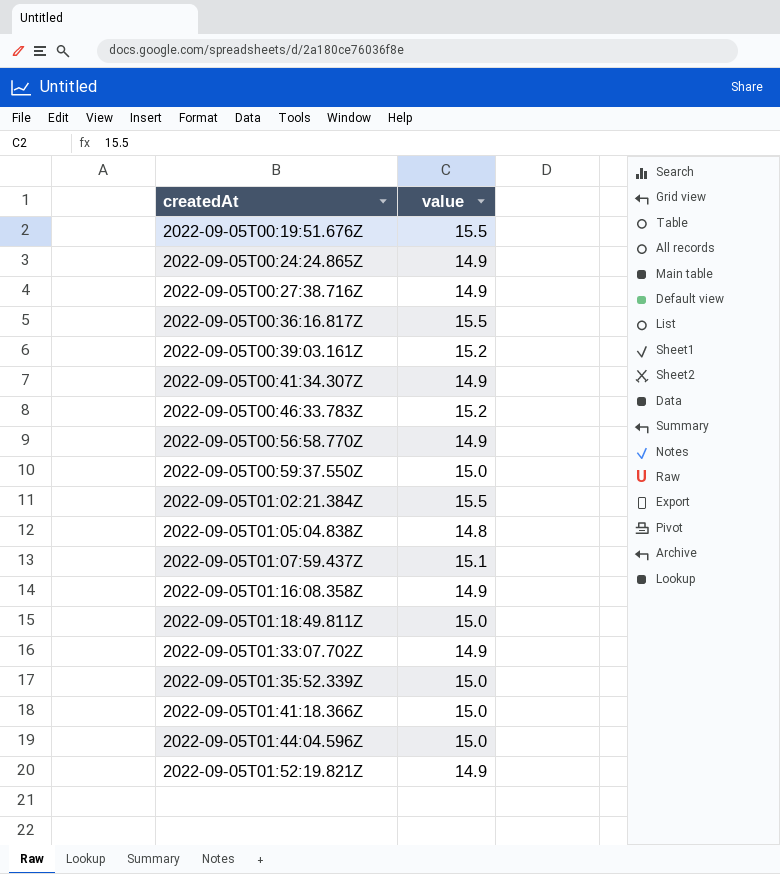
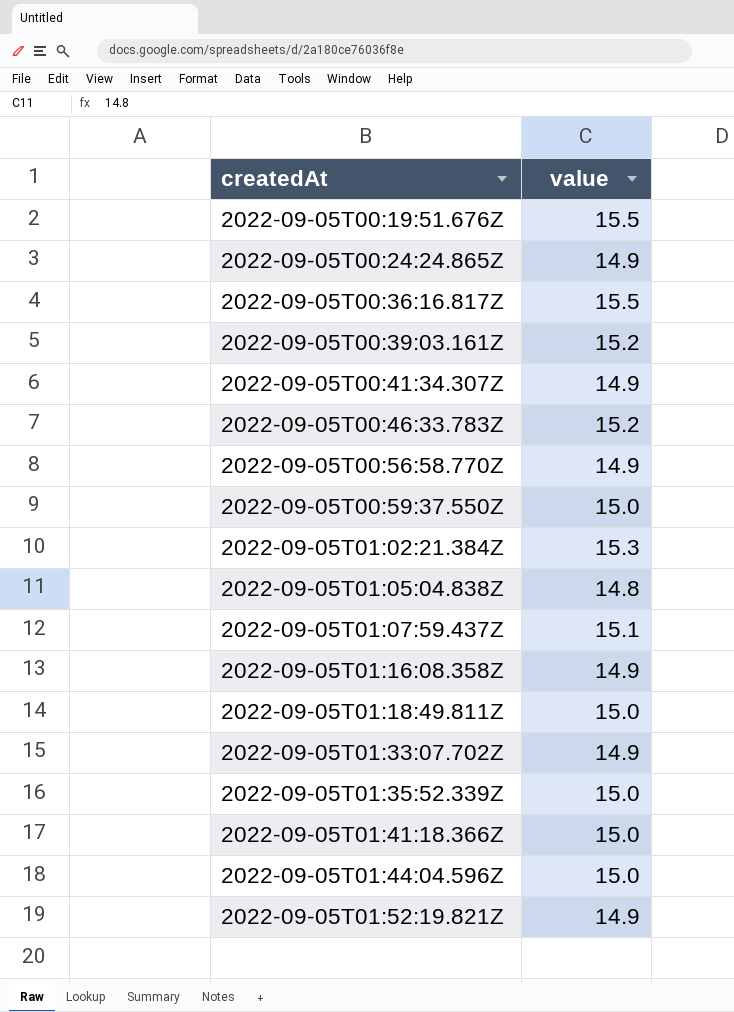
row 2022-09-05T00:27:38.716Z: 14.9 -> none
2022-09-05T01:02:21.384Z | value: 15.5 -> 15.3

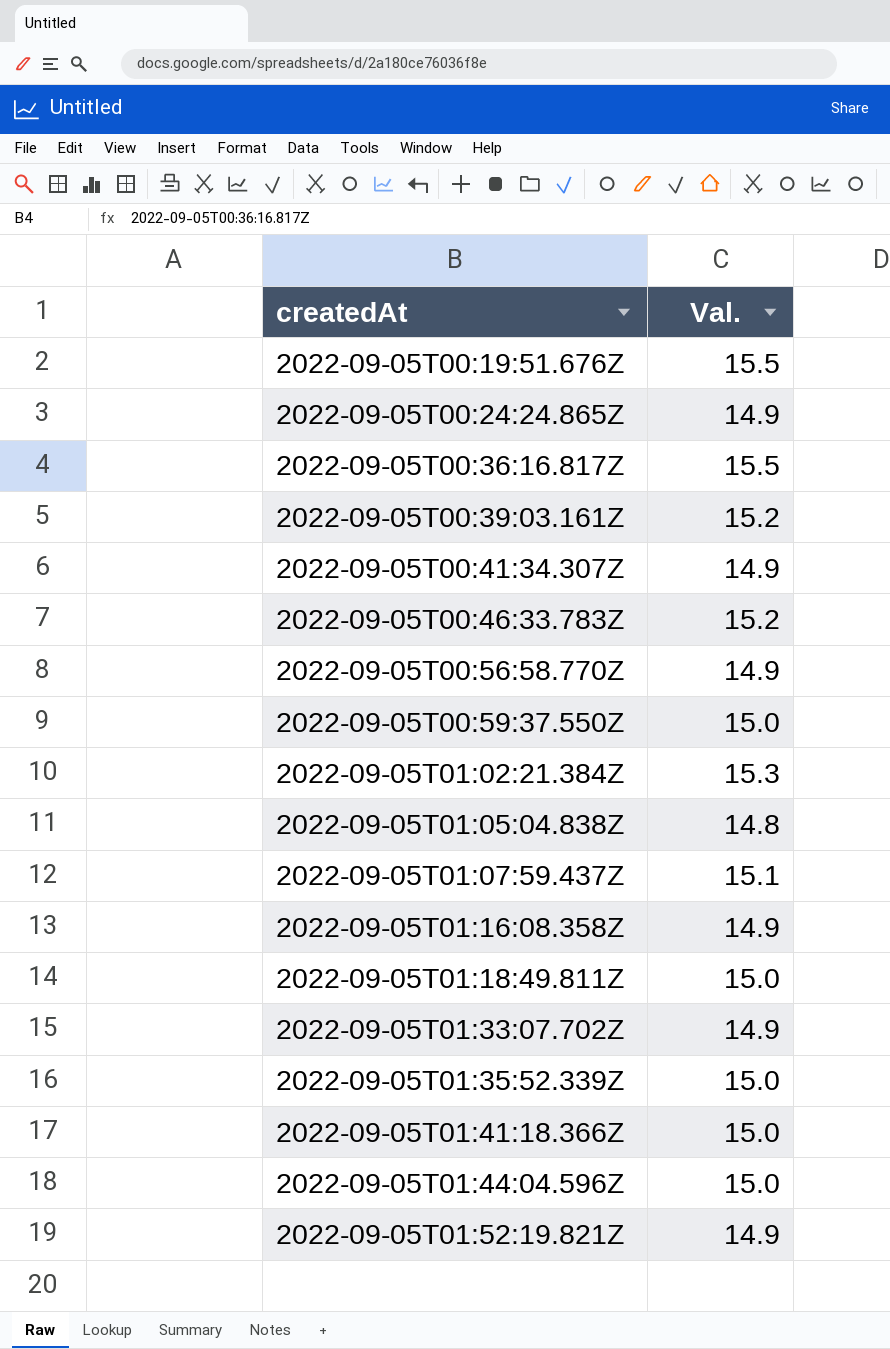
column name: value -> Val.

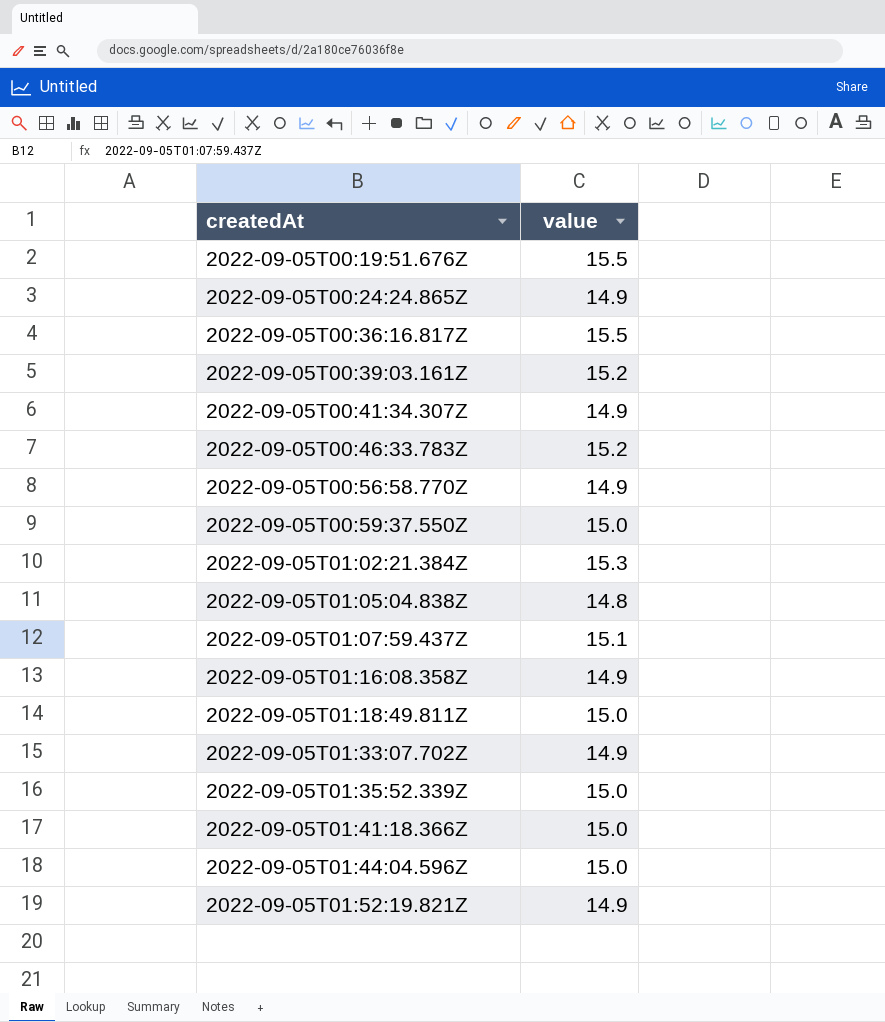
column name: Val. -> value

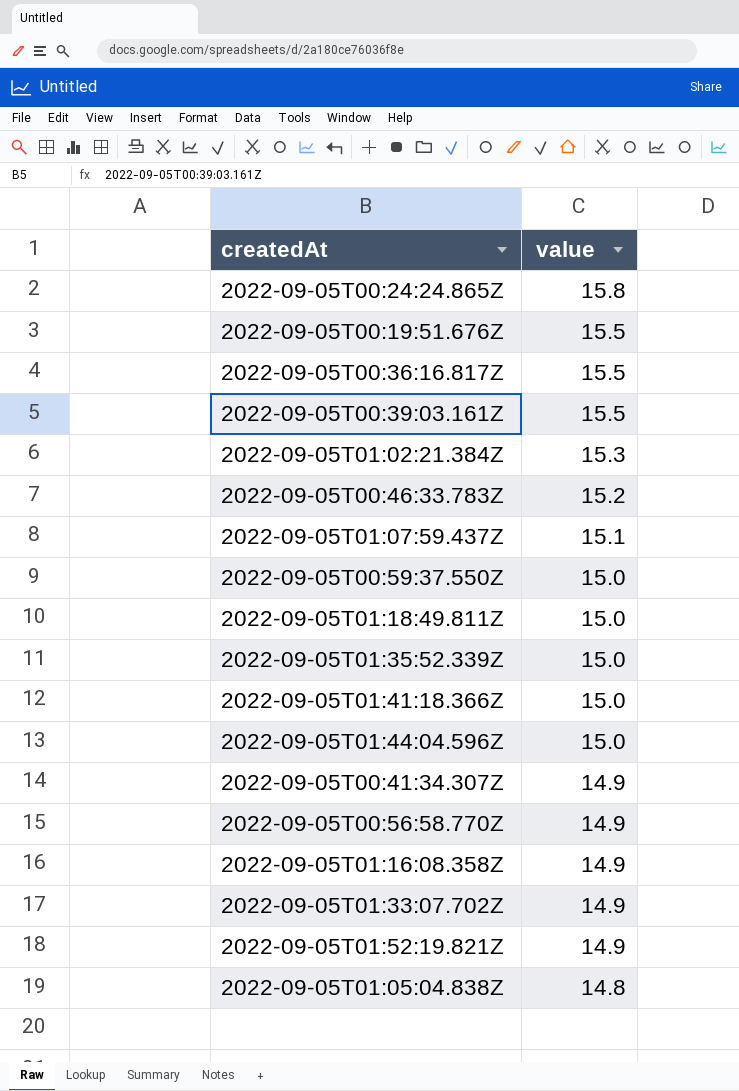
row order: createdAt ascending -> value descending
2022-09-05T00:24:24.865Z | value: 14.9 -> 15.8
2022-09-05T00:39:03.161Z | value: 15.2 -> 15.5

